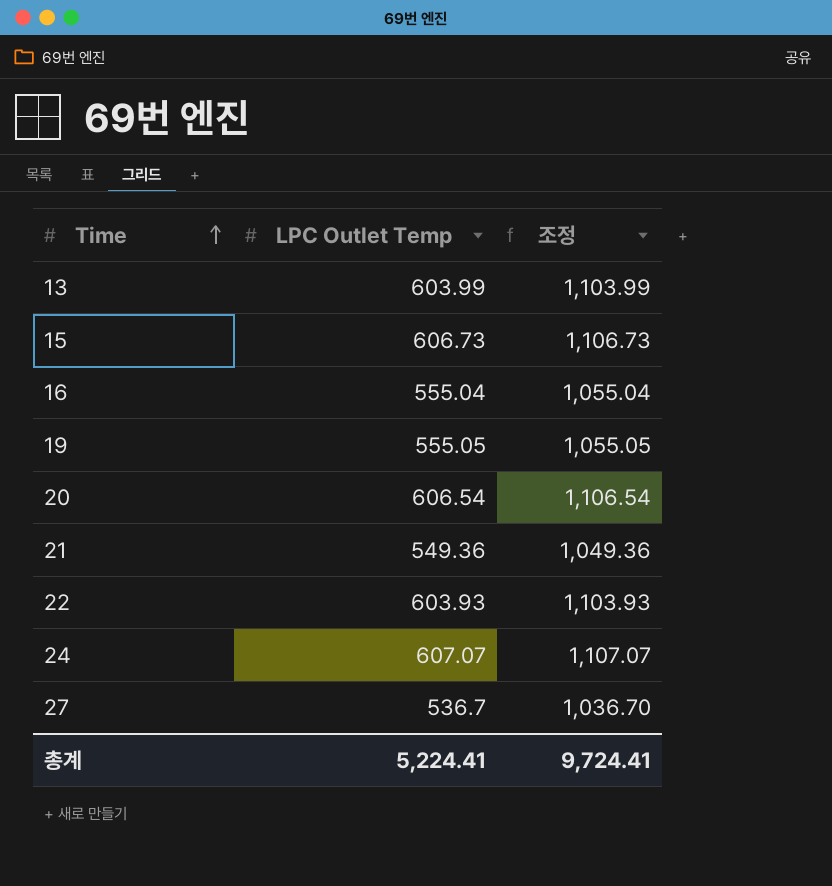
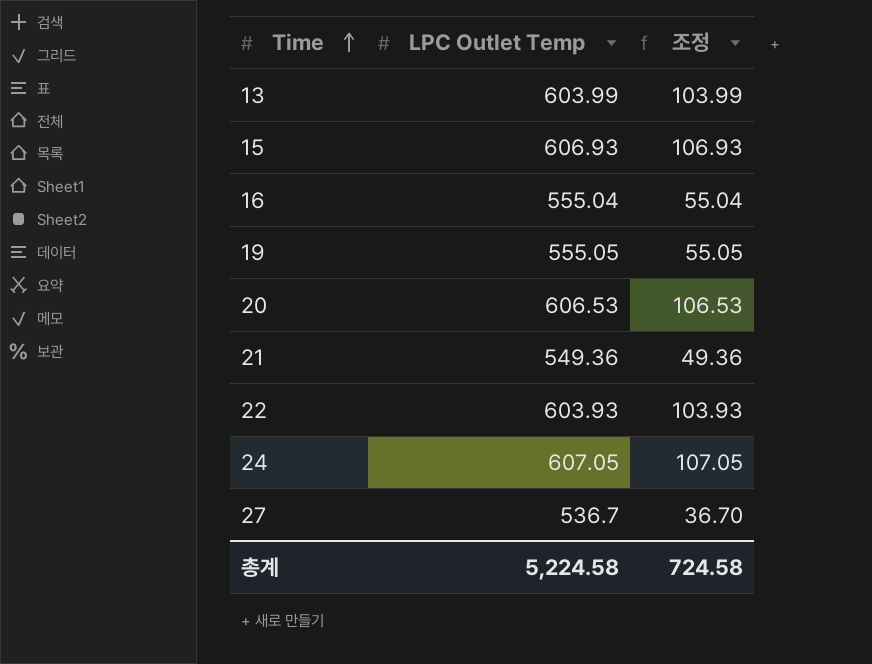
column 조정 | formula: [LPC Outlet Temp] + 500 -> [LPC Outlet Temp] - 500
15 | LPC Outlet Temp: 606.73 -> 606.93
20 | LPC Outlet Temp: 606.54 -> 606.53
24 | LPC Outlet Temp: 607.07 -> 607.05
총계 | LPC Outlet Temp: 5,224.41 -> 5,224.58
총계 | 조정: 9,724.41 -> 724.58

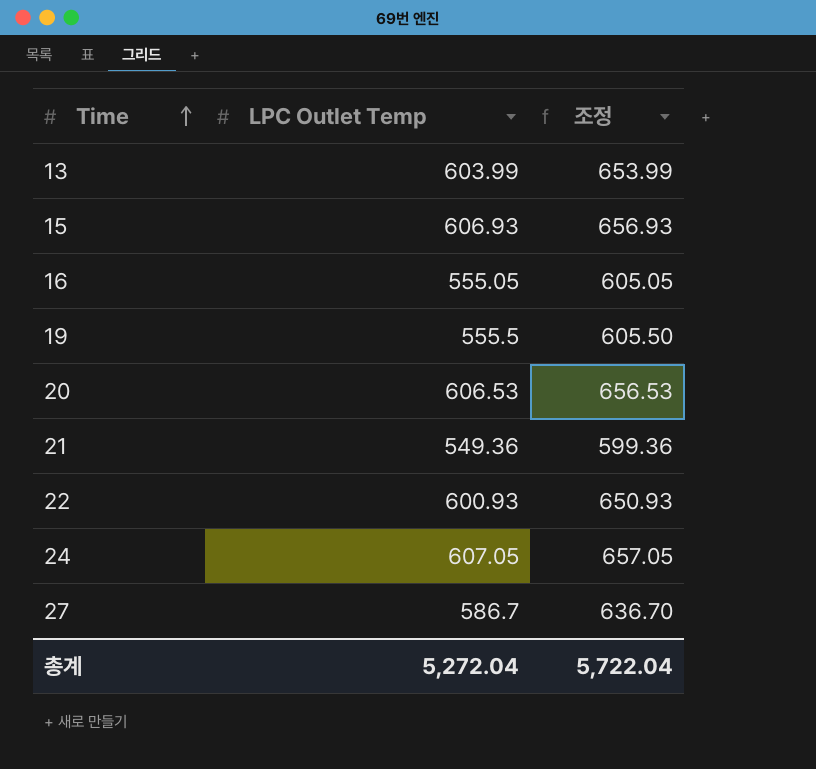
column 조정 | formula: [LPC Outlet Temp] - 500 -> [LPC Outlet Temp] + 50
16 | LPC Outlet Temp: 555.04 -> 555.05
19 | LPC Outlet Temp: 555.05 -> 555.5
22 | LPC Outlet Temp: 603.93 -> 600.93
27 | LPC Outlet Temp: 536.7 -> 586.7
총계 | LPC Outlet Temp: 5,224.58 -> 5,272.04
총계 | 조정: 724.58 -> 5,722.04

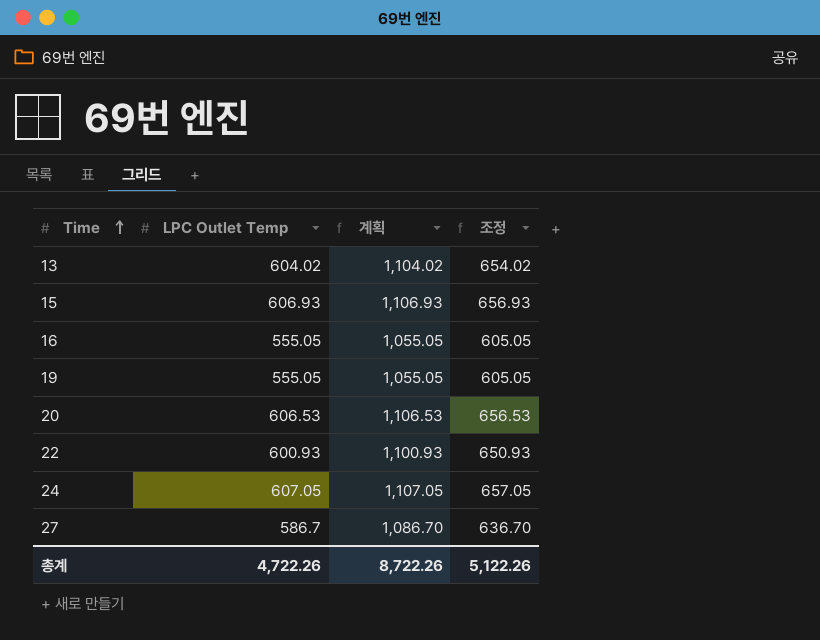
column 계획 | formula: none -> [LPC Outlet Temp] + 500
row 21: 549.36 | 599.36 -> none
13 | LPC Outlet Temp: 603.99 -> 604.02
13 | 조정: 653.99 -> 654.02
19 | LPC Outlet Temp: 555.5 -> 555.05
19 | 조정: 605.50 -> 605.05
총계 | LPC Outlet Temp: 5,272.04 -> 4,722.26
총계 | 조정: 5,722.04 -> 5,122.26

